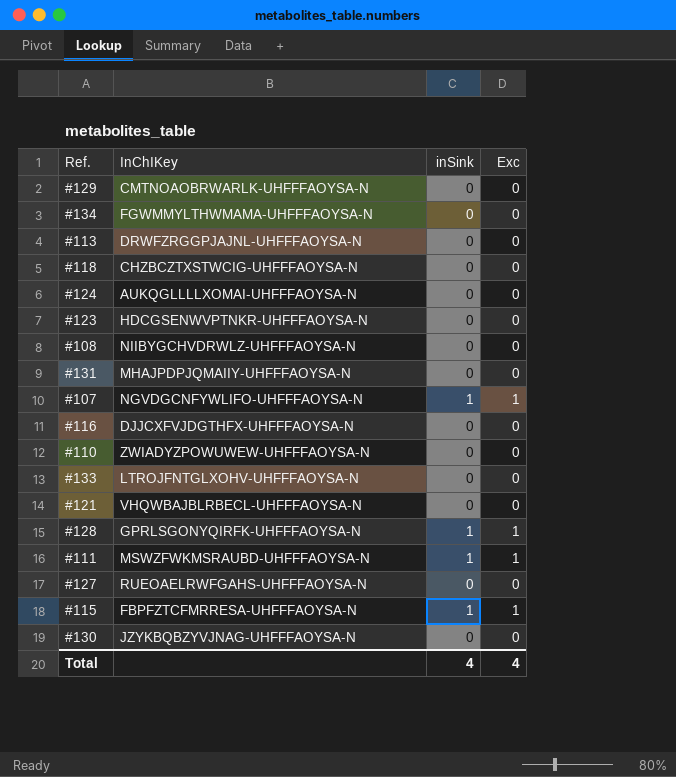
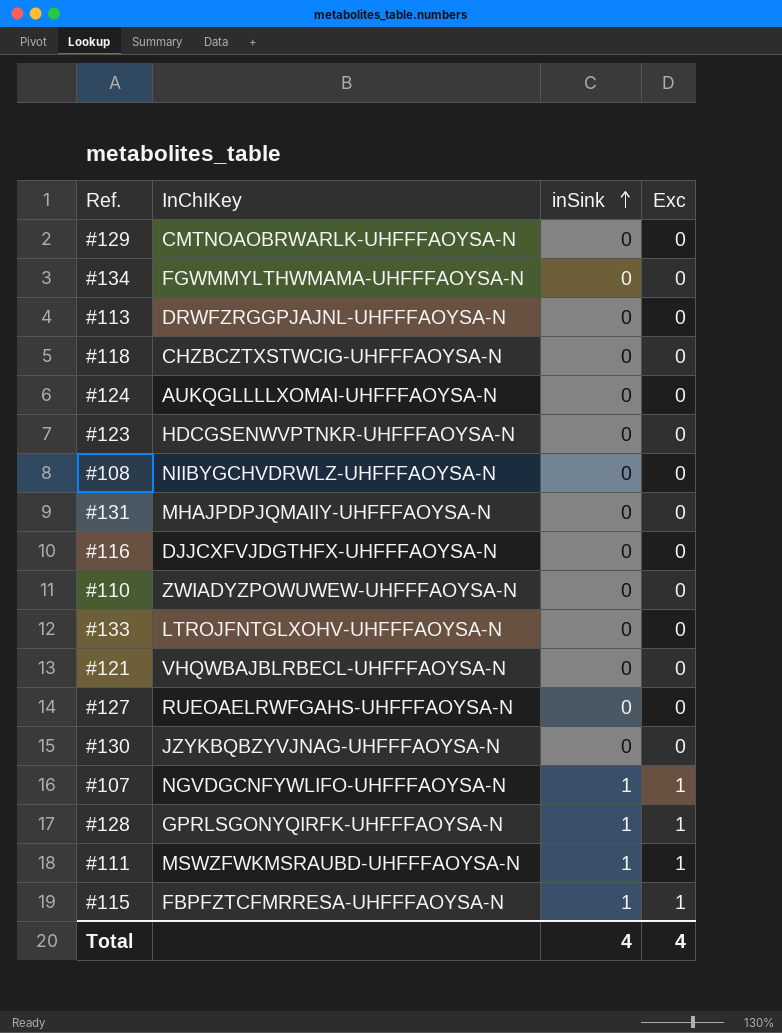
row order: none -> inSink ascending

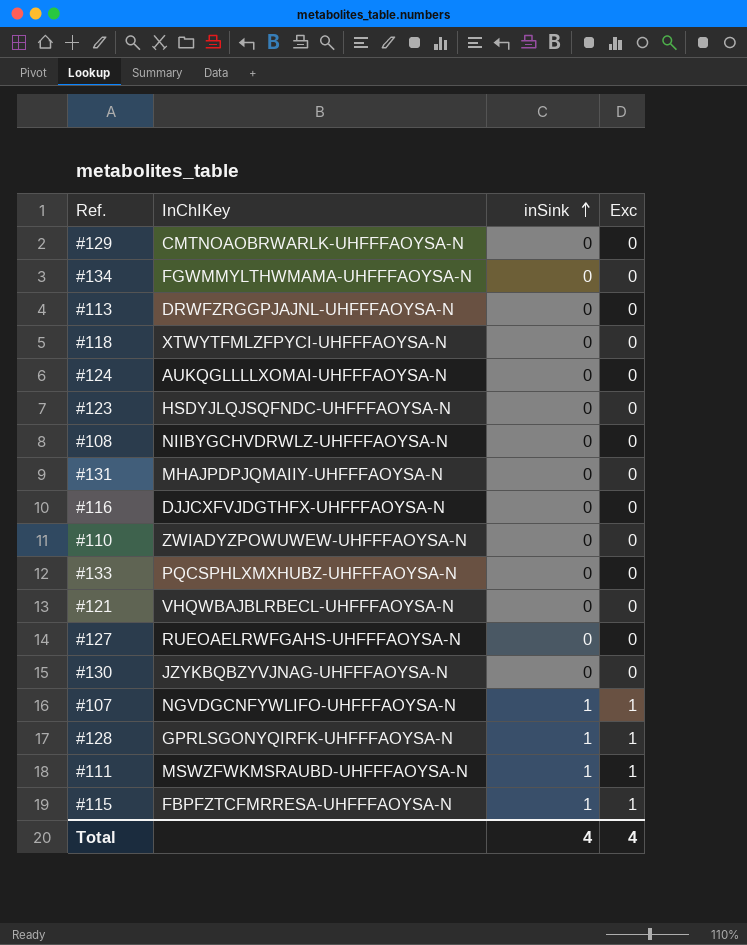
#118 | InChIKey: CHZBCZTXSTWCIG-UHFFFAOYSA-N -> XTWYTFMLZFPYCI-UHFFFAOYSA-N
#123 | InChIKey: HDCGSENWVPTNKR-UHFFFAOYSA-N -> HSDYJLQJSQFNDC-UHFFFAOYSA-N
#133 | InChIKey: LTROJFNTGLXOHV-UHFFFAOYSA-N -> PQCSPHLXMXHUBZ-UHFFFAOYSA-N

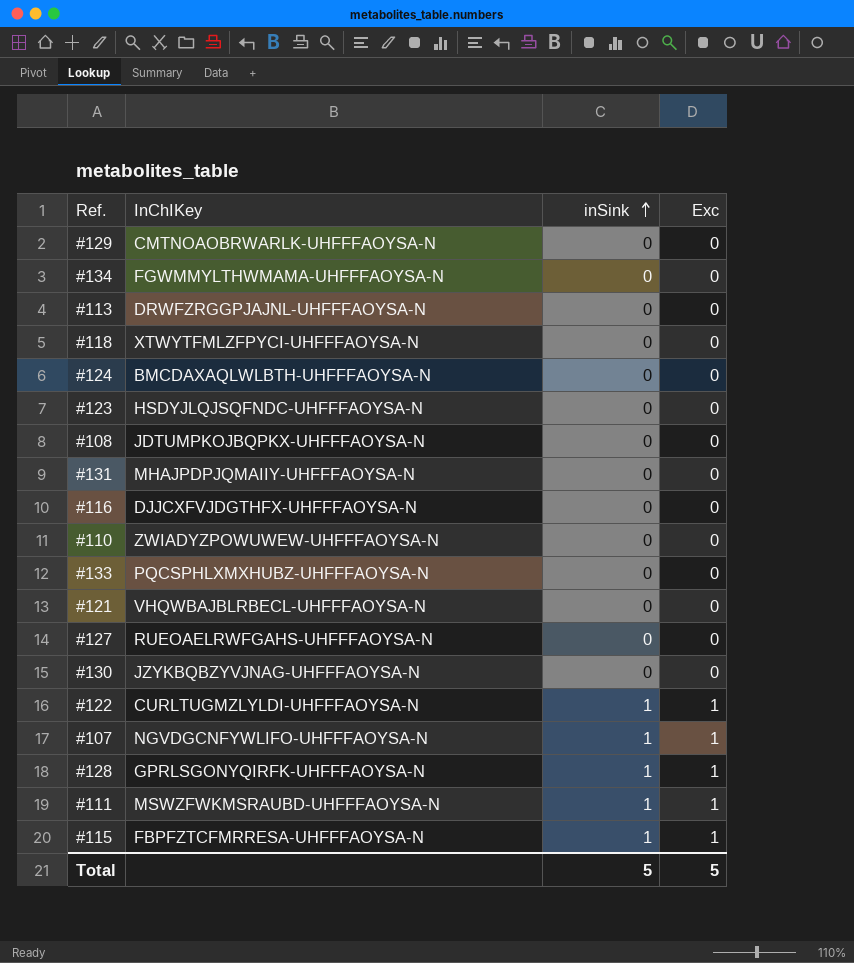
#124 | InChIKey: AUKQGLLLLXOMAI-UHFFFAOYSA-N -> BMCDAXAQLWLBTH-UHFFFAOYSA-N
#108 | InChIKey: NIIBYGCHVDRWLZ-UHFFFAOYSA-N -> JDTUMPKOJBQPKX-UHFFFAOYSA-N
row #122: none -> CURLTUGMZLYLDI-UHFFFAOYSA-N | 1 | 1
Total | inSink: 4 -> 5
Total | Exc: 4 -> 5

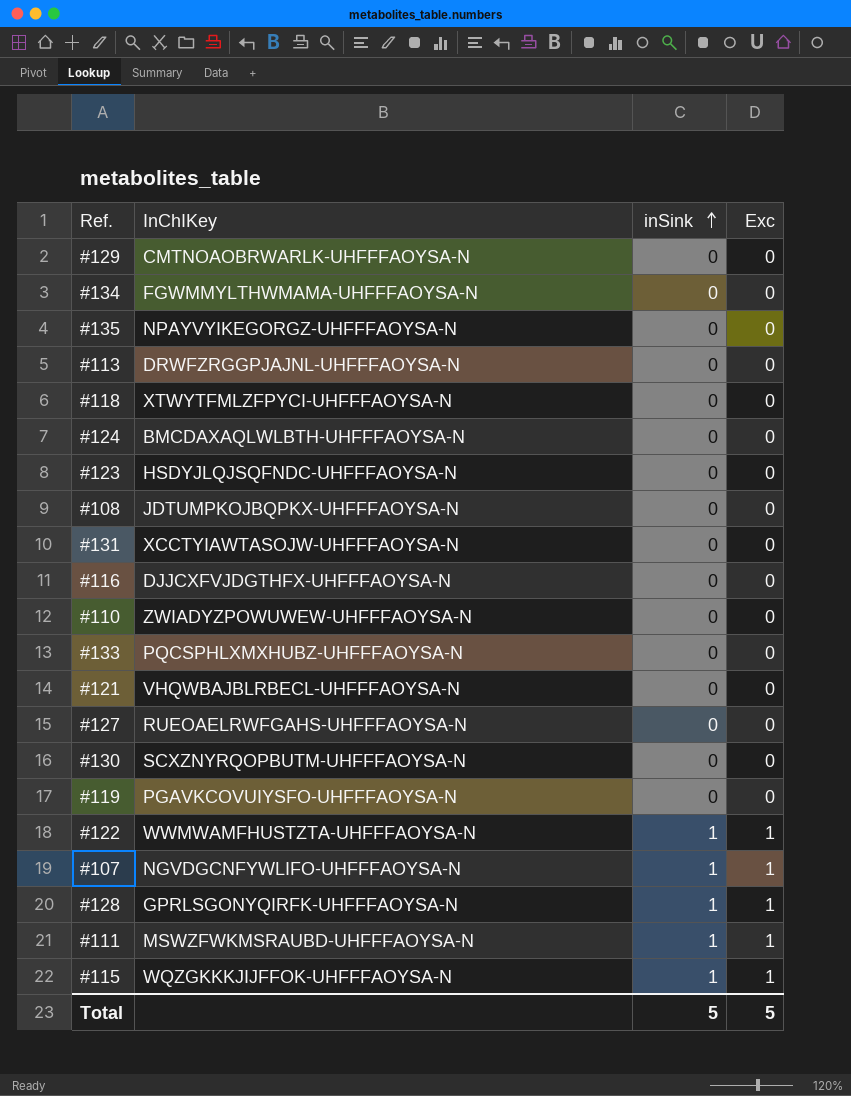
row #135: none -> NPAYVYIKEGORGZ-UHFFFAOYSA-N | 0 | 0
#131 | InChIKey: MHAJPDPJQMAIIY-UHFFFAOYSA-N -> XCCTYIAWTASOJW-UHFFFAOYSA-N
#130 | InChIKey: JZYKBQBZYVJNAG-UHFFFAOYSA-N -> SCXZNYRQOPBUTM-UHFFFAOYSA-N
row #119: none -> PGAVKCOVUIYSFO-UHFFFAOYSA-N | 0 | 0
#122 | InChIKey: CURLTUGMZLYLDI-UHFFFAOYSA-N -> WWMWAMFHUSTZTA-UHFFFAOYSA-N
#115 | InChIKey: FBPFZTCFMRRESA-UHFFFAOYSA-N -> WQZGKKKJIJFFOK-UHFFFAOYSA-N

